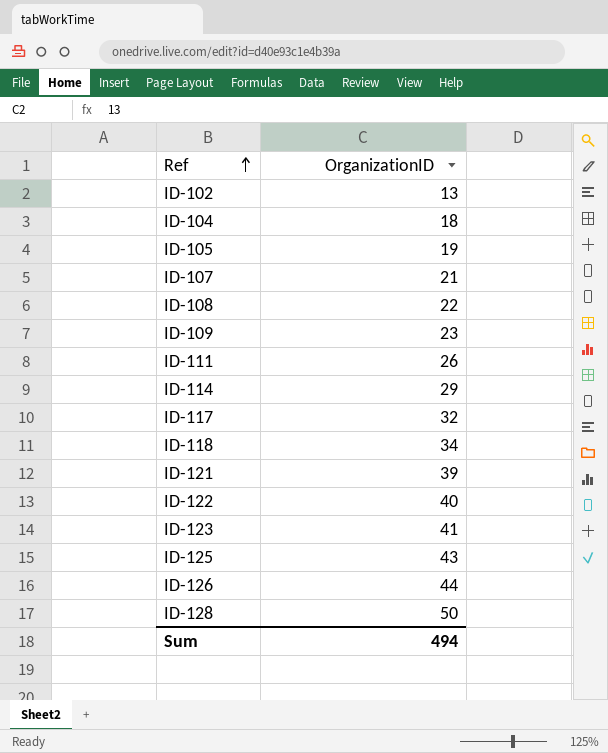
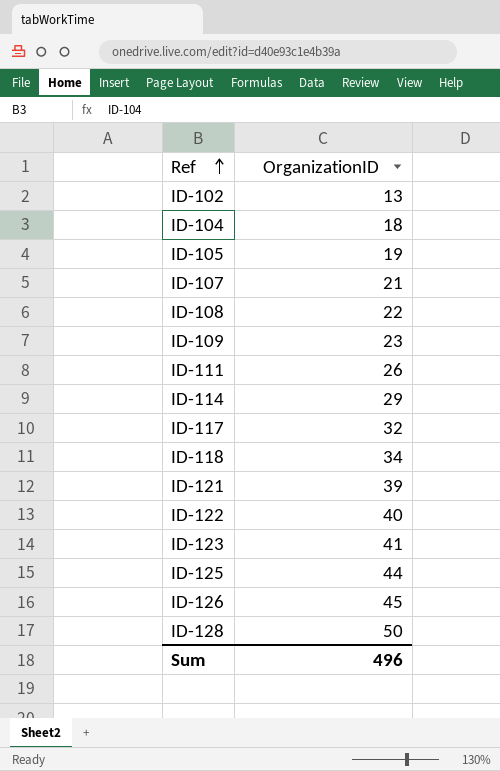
ID-125 | OrganizationID: 43 -> 44
ID-126 | OrganizationID: 44 -> 45
Sum | OrganizationID: 494 -> 496

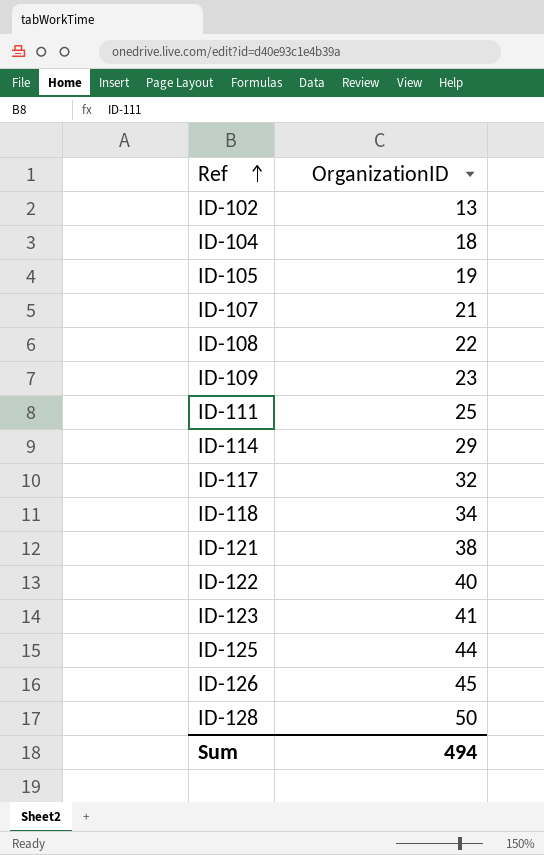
ID-111 | OrganizationID: 26 -> 25
ID-121 | OrganizationID: 39 -> 38
Sum | OrganizationID: 496 -> 494

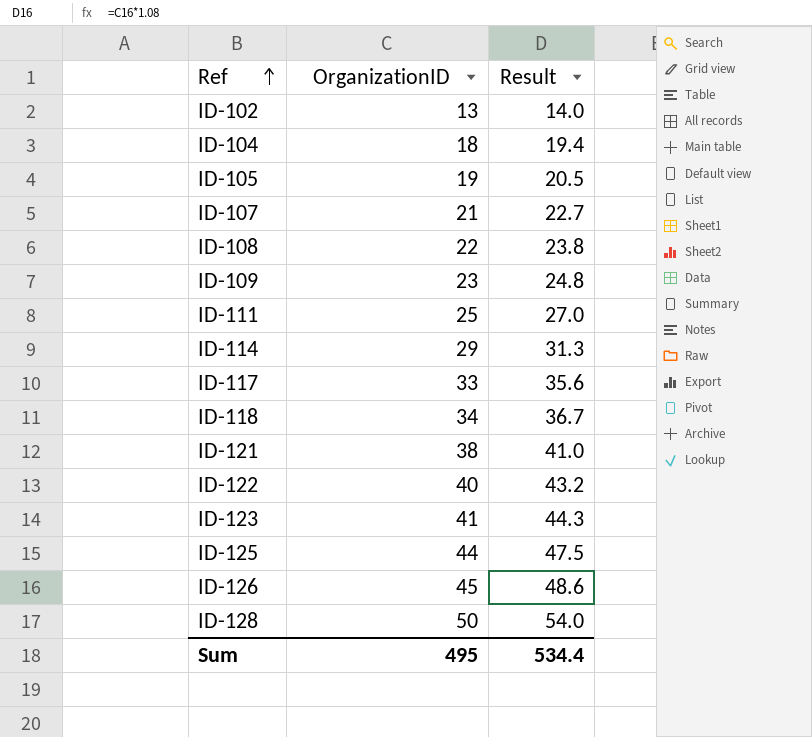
column Result | formula: none -> [OrganizationID] * 1.08
ID-117 | OrganizationID: 32 -> 33
Sum | OrganizationID: 494 -> 495

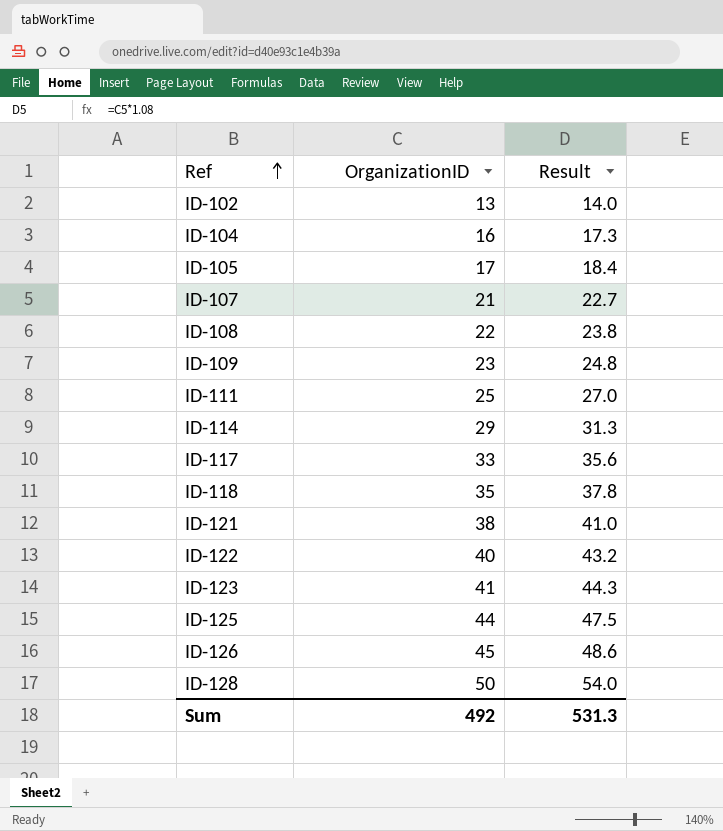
ID-104 | OrganizationID: 18 -> 16
ID-104 | Result: 19.4 -> 17.3
ID-105 | OrganizationID: 19 -> 17
ID-105 | Result: 20.5 -> 18.4
ID-118 | OrganizationID: 34 -> 35
ID-118 | Result: 36.7 -> 37.8
Sum | OrganizationID: 495 -> 492
Sum | Result: 534.4 -> 531.3

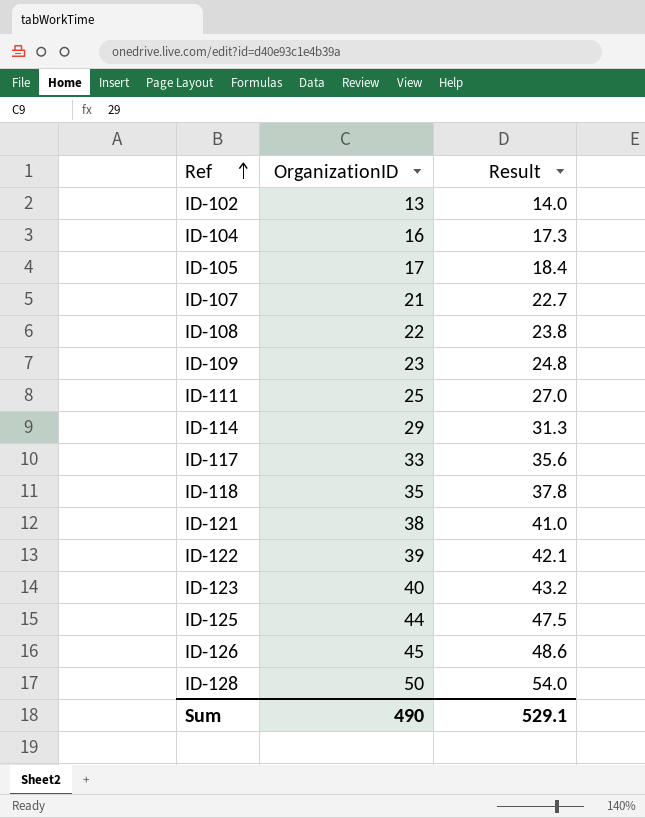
ID-122 | OrganizationID: 40 -> 39
ID-122 | Result: 43.2 -> 42.1
ID-123 | OrganizationID: 41 -> 40
ID-123 | Result: 44.3 -> 43.2
Sum | OrganizationID: 492 -> 490
Sum | Result: 531.3 -> 529.1

